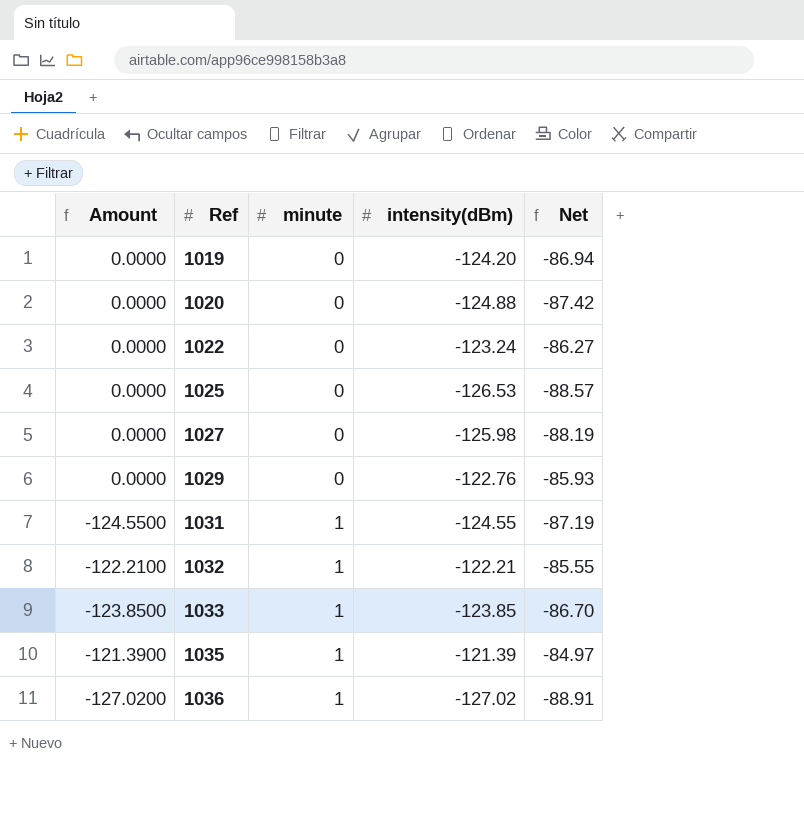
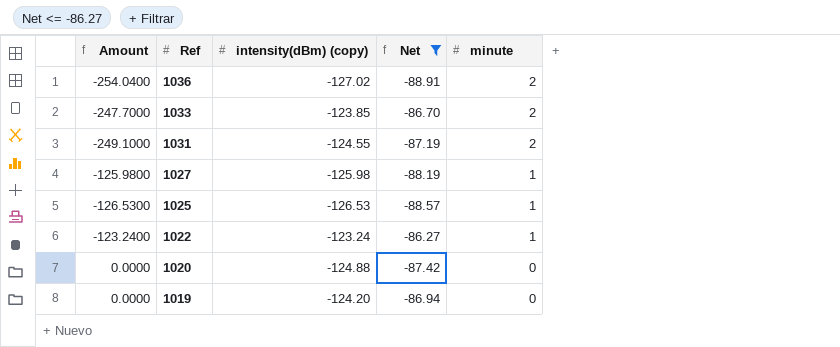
filter: none -> Net <= -86.27
row order: Ref ascending -> Ref descending
column name: intensity(dBm) -> intensity(dBm) (copy)
column minute | position: 3 -> 5
1036 | Amount: -127.0200 -> -254.0400
1036 | minute: 1 -> 2
1033 | Amount: -123.8500 -> -247.7000
1033 | minute: 1 -> 2
1031 | Amount: -124.5500 -> -249.1000
1031 | minute: 1 -> 2
1027 | Amount: 0.0000 -> -125.9800
1027 | minute: 0 -> 1
1025 | Amount: 0.0000 -> -126.5300
1025 | minute: 0 -> 1
1022 | Amount: 0.0000 -> -123.2400
1022 | minute: 0 -> 1

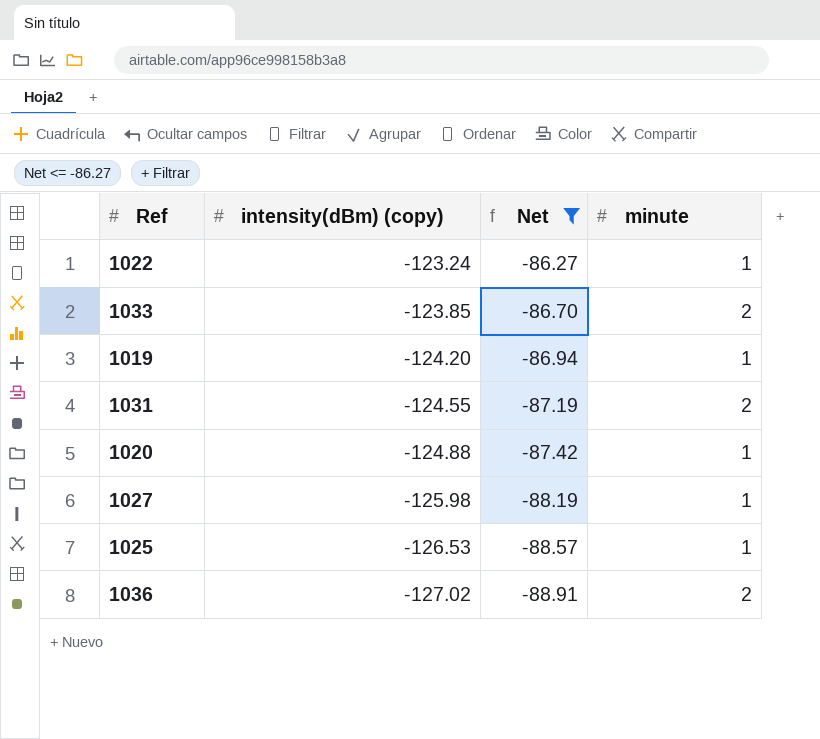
row order: Ref descending -> intensity(dBm) (copy) descending
column Amount | formula: [intensity(dBm) (copy)] * [minute] -> none
1019 | minute: 0 -> 1
1020 | minute: 0 -> 1

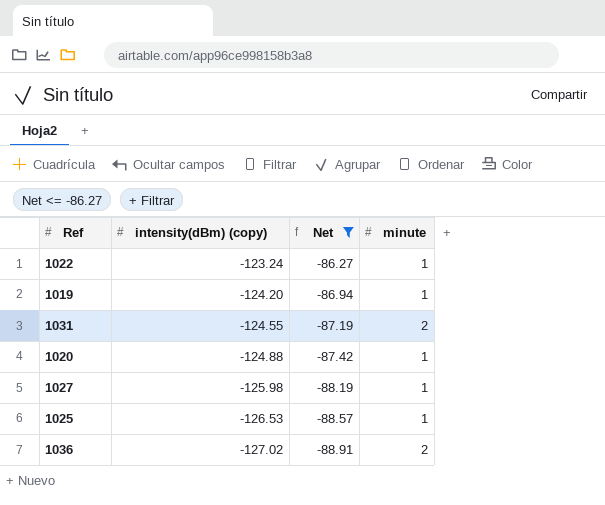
row 1033: -123.85 | -86.70 | 2 -> none

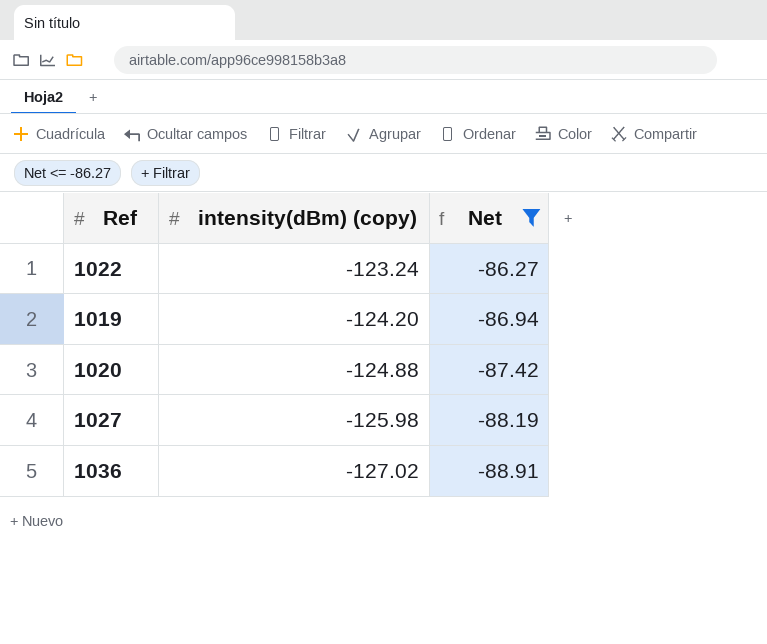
column minute | position: 4 -> none
row 1031: -124.55 | -87.19 | 2 -> none
row 1025: -126.53 | -88.57 | 1 -> none

